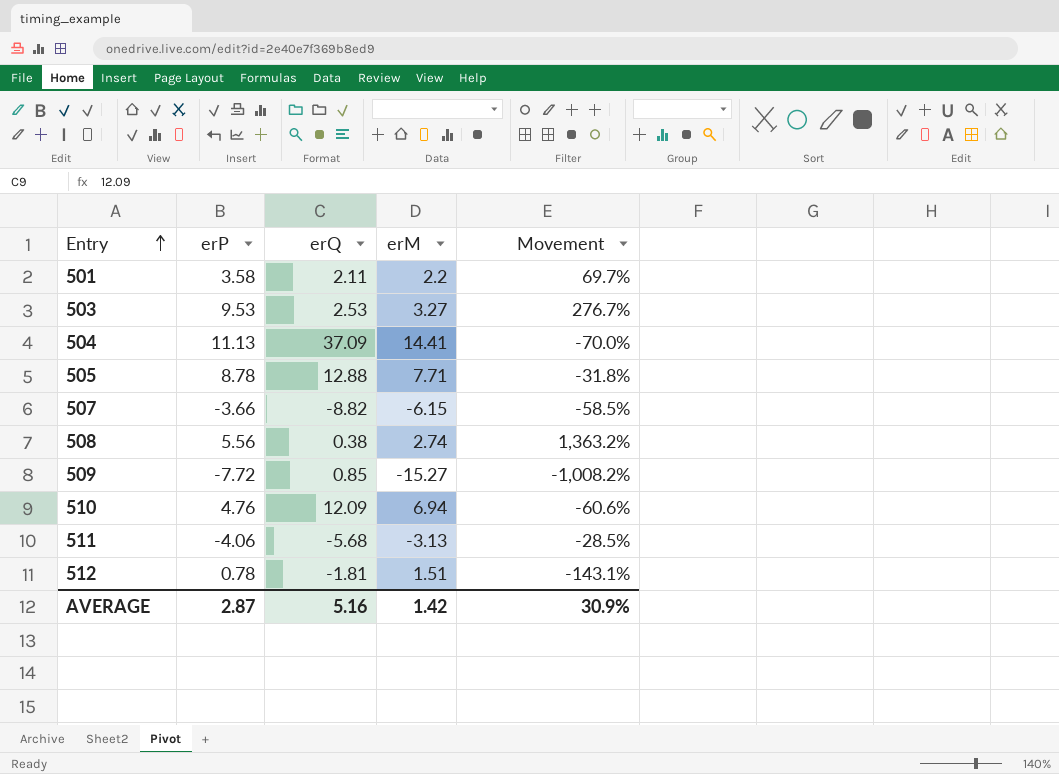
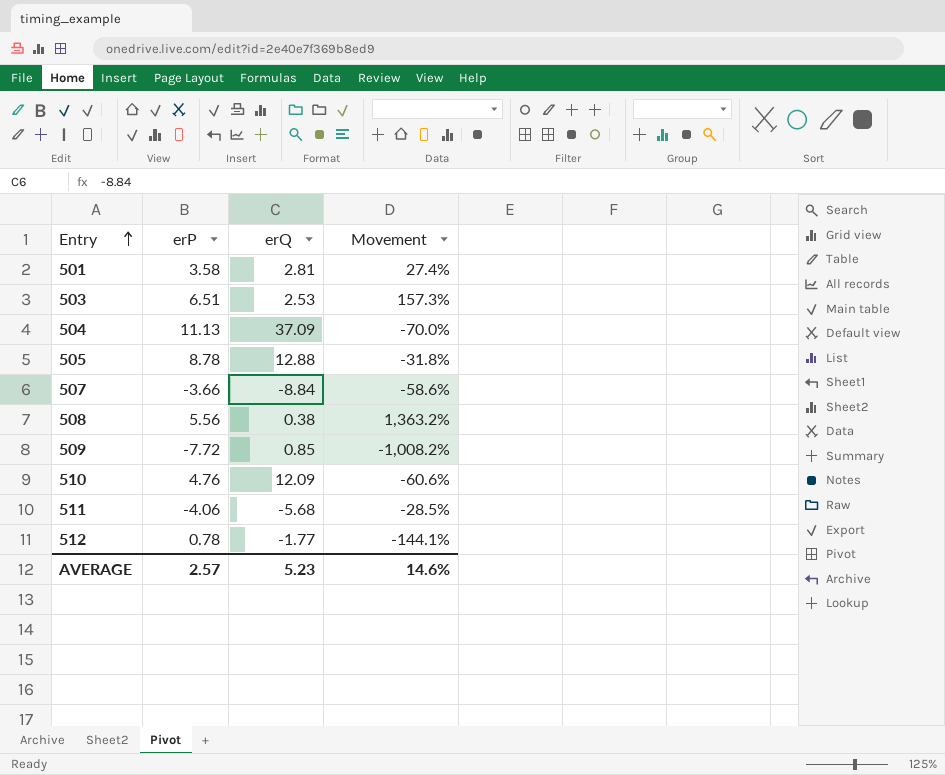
column erM | position: 4 -> none
501 | erQ: 2.11 -> 2.81
501 | Movement: 69.7% -> 27.4%
503 | erP: 9.53 -> 6.51
503 | Movement: 276.7% -> 157.3%
507 | erQ: -8.82 -> -8.84
507 | Movement: -58.5% -> -58.6%
512 | erQ: -1.81 -> -1.77
512 | Movement: -143.1% -> -144.1%
AVERAGE | erP: 2.87 -> 2.57
AVERAGE | erQ: 5.16 -> 5.23
AVERAGE | Movement: 30.9% -> 14.6%

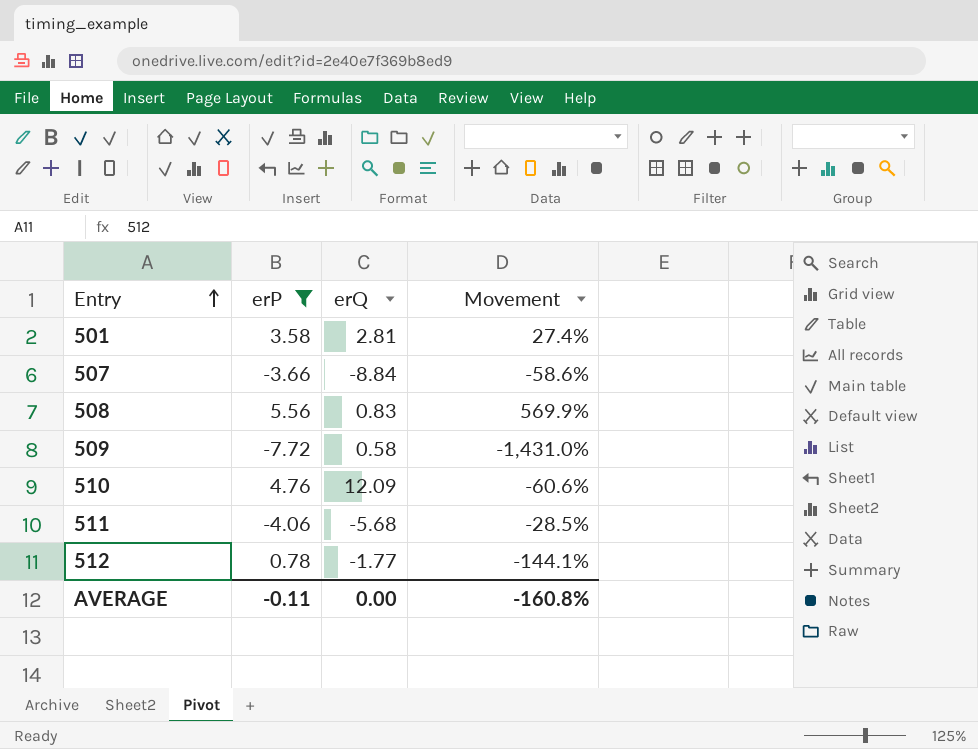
filter: none -> erP <= 5.56
508 | erQ: 0.38 -> 0.83
508 | Movement: 1,363.2% -> 569.9%
509 | erQ: 0.85 -> 0.58
509 | Movement: -1,008.2% -> -1,431.0%
AVERAGE | erP: 2.57 -> -0.11
AVERAGE | erQ: 5.23 -> 0.00
AVERAGE | Movement: 14.6% -> -160.8%

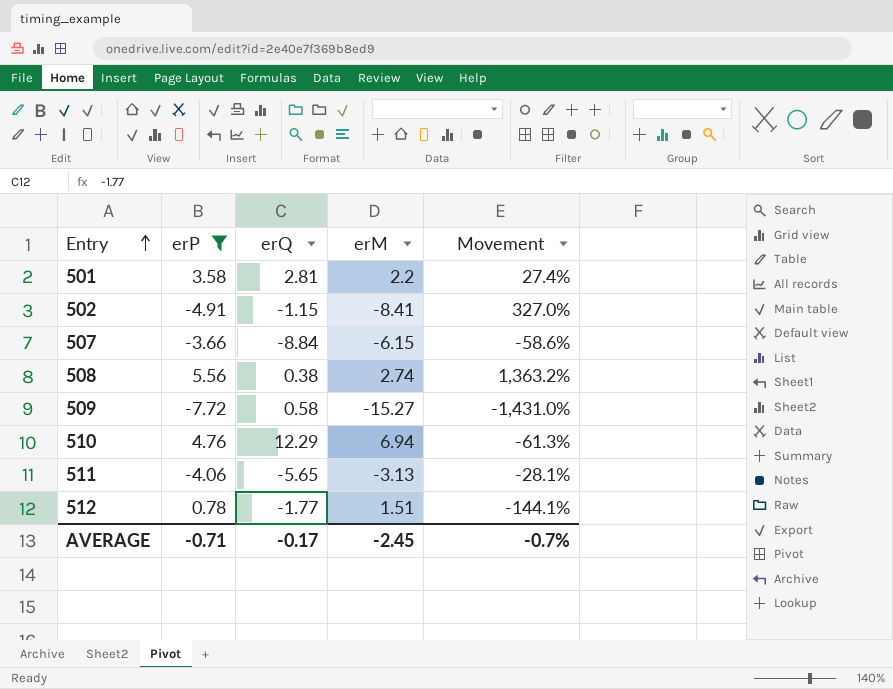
column erM | position: none -> 4
row 502: none -> -4.91 | -1.15 | -8.41 | 327.0%
508 | erQ: 0.83 -> 0.38
508 | Movement: 569.9% -> 1,363.2%
510 | erQ: 12.09 -> 12.29
510 | Movement: -60.6% -> -61.3%
511 | erQ: -5.68 -> -5.65
511 | Movement: -28.5% -> -28.1%
AVERAGE | erP: -0.11 -> -0.71
AVERAGE | erQ: 0.00 -> -0.17
AVERAGE | Movement: -160.8% -> -0.7%

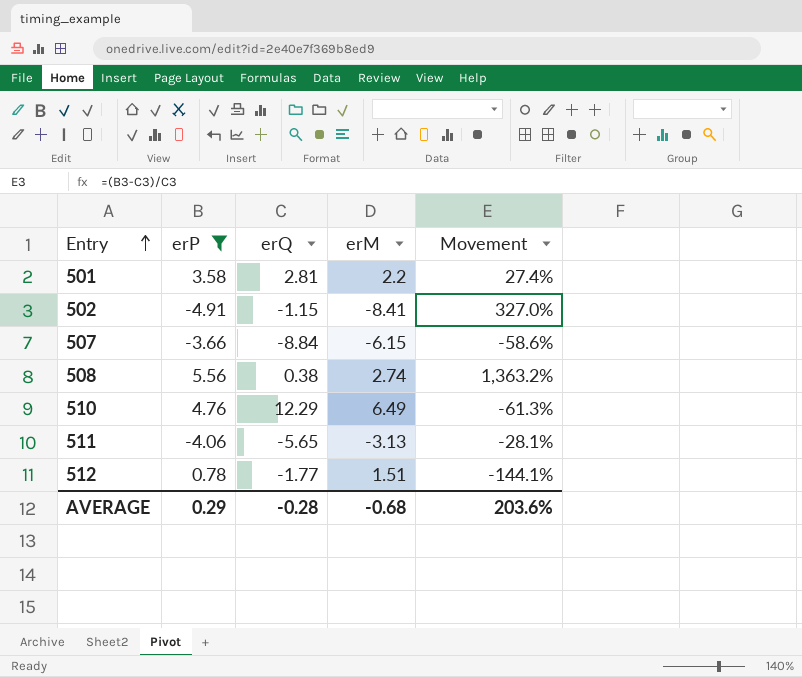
row 509: -7.72 | 0.58 | -15.27 | -1,431.0% -> none
510 | erM: 6.94 -> 6.49
AVERAGE | erP: -0.71 -> 0.29
AVERAGE | erQ: -0.17 -> -0.28
AVERAGE | erM: -2.45 -> -0.68
AVERAGE | Movement: -0.7% -> 203.6%

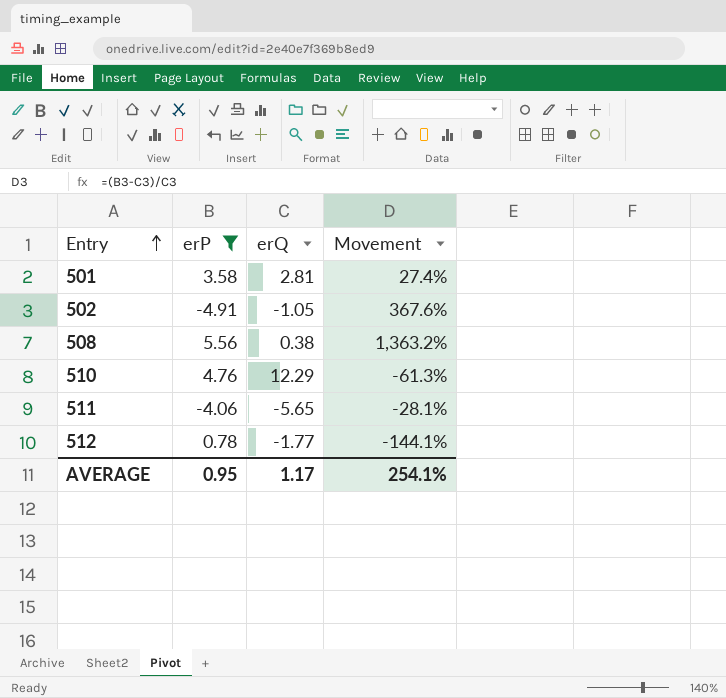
column erM | position: 4 -> none
row 507: -3.66 | -8.84 | -6.15 | -58.6% -> none
502 | erQ: -1.15 -> -1.05
502 | Movement: 327.0% -> 367.6%
AVERAGE | erP: 0.29 -> 0.95
AVERAGE | erQ: -0.28 -> 1.17
AVERAGE | Movement: 203.6% -> 254.1%

